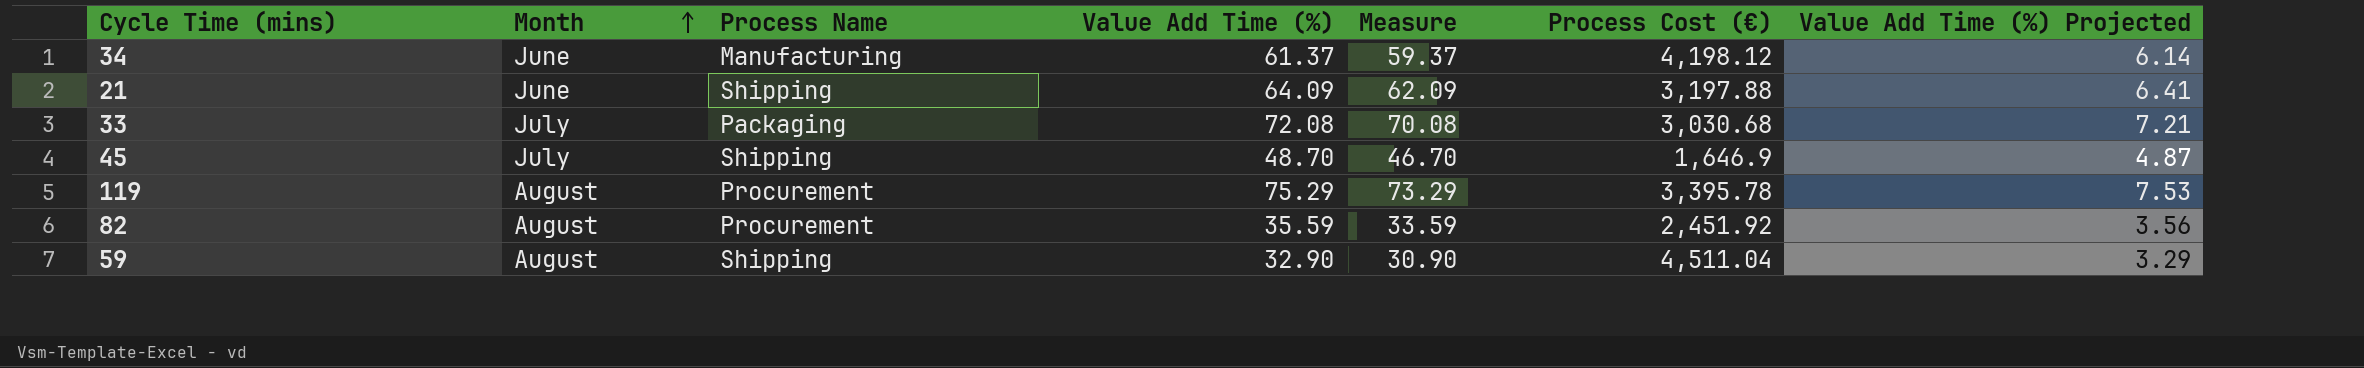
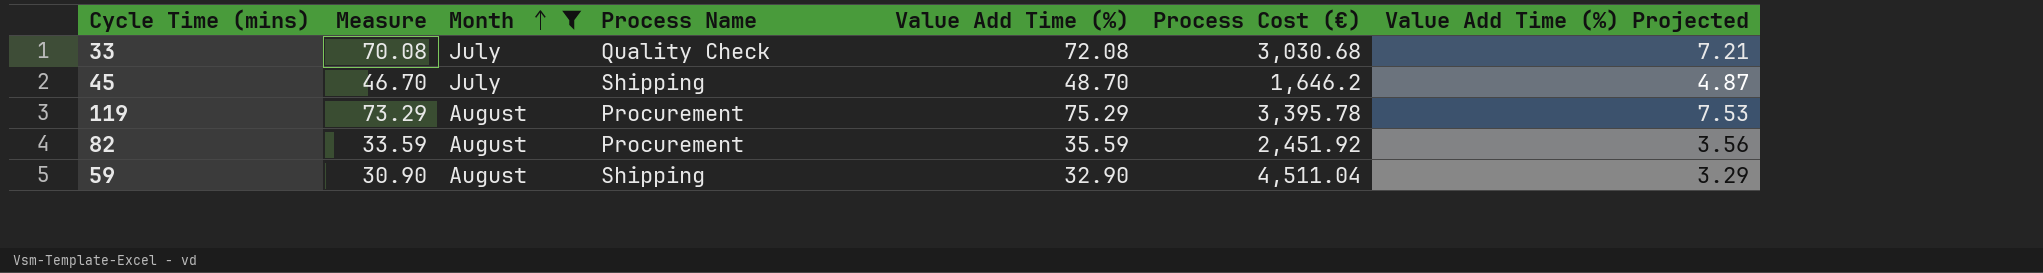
filter: none -> Month != June
column Measure | position: 5 -> 2
33 | Process Name: Packaging -> Quality Check
45 | Process Cost (€): 1,646.9 -> 1,646.2

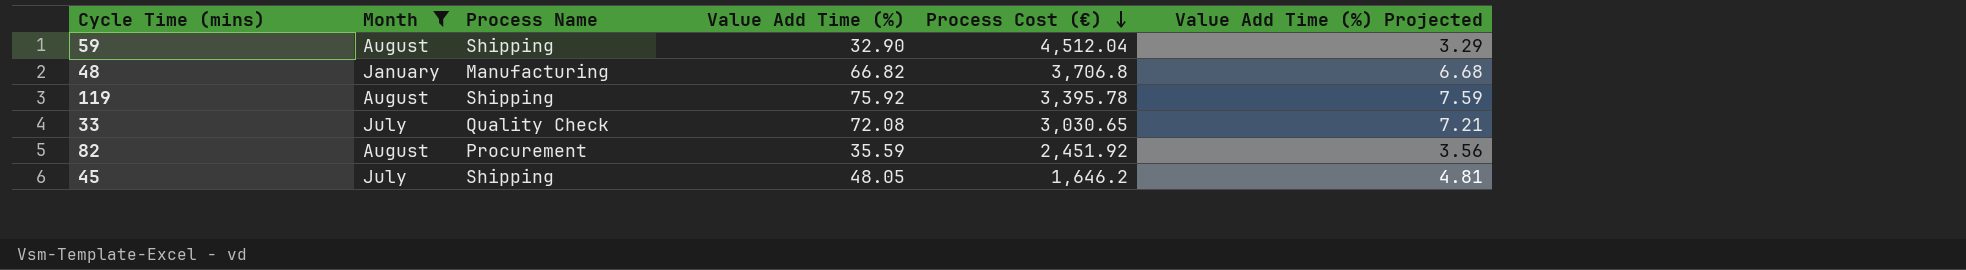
row order: Month ascending -> Process Cost (€) descending
column Measure | formula: [Value Add Time (%)] - 2 -> none
59 | Process Cost (€): 4,511.04 -> 4,512.04
row 48: none -> January | Manufacturing | 66.82 | 3,706.8 | 6.68
119 | Process Name: Procurement -> Shipping
119 | Value Add Time (%): 75.29 -> 75.92
119 | Value Add Time (%) Projected: 7.53 -> 7.59
33 | Process Cost (€): 3,030.68 -> 3,030.65
45 | Value Add Time (%): 48.70 -> 48.05
45 | Value Add Time (%) Projected: 4.87 -> 4.81

